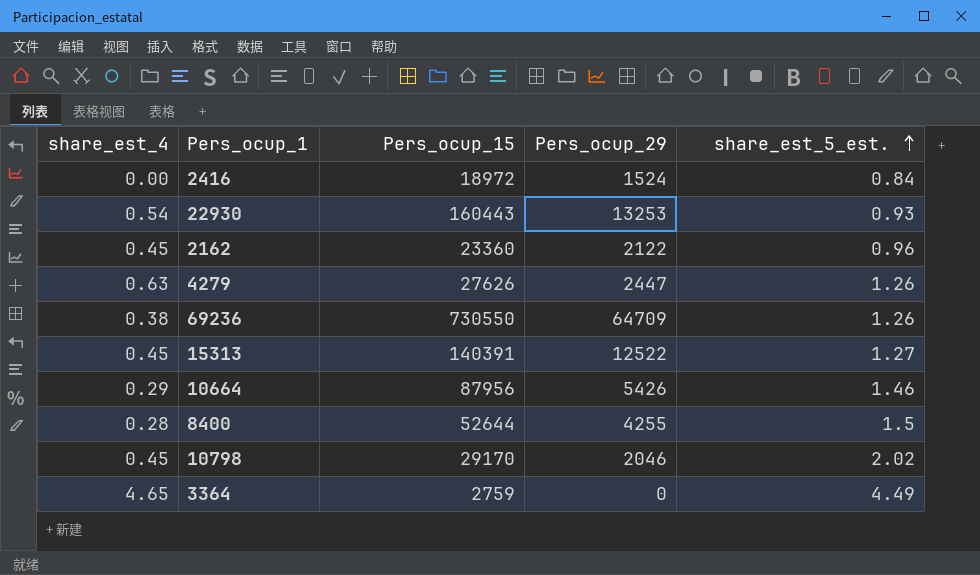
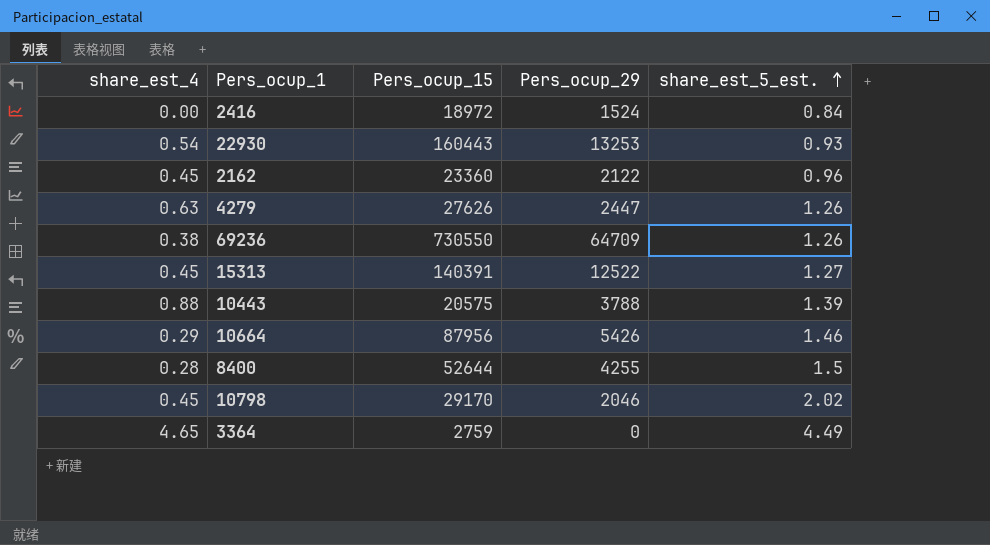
row 10443: none -> 0.88 | 20575 | 3788 | 1.39

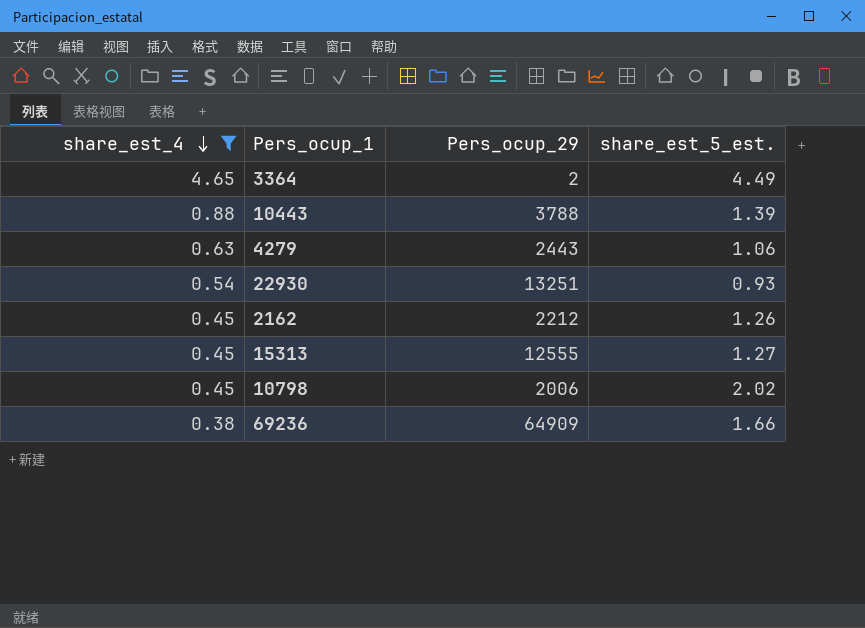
filter: none -> share_est_4 >= 0.38
row order: share_est_5_est. ascending -> share_est_4 descending
column Pers_ocup_15 | position: 3 -> none
3364 | Pers_ocup_29: 0 -> 2
4279 | Pers_ocup_29: 2447 -> 2443
4279 | share_est_5_est.: 1.26 -> 1.06
22930 | Pers_ocup_29: 13253 -> 13251
2162 | Pers_ocup_29: 2122 -> 2212
2162 | share_est_5_est.: 0.96 -> 1.26
15313 | Pers_ocup_29: 12522 -> 12555
10798 | Pers_ocup_29: 2046 -> 2006
69236 | Pers_ocup_29: 64709 -> 64909
69236 | share_est_5_est.: 1.26 -> 1.66

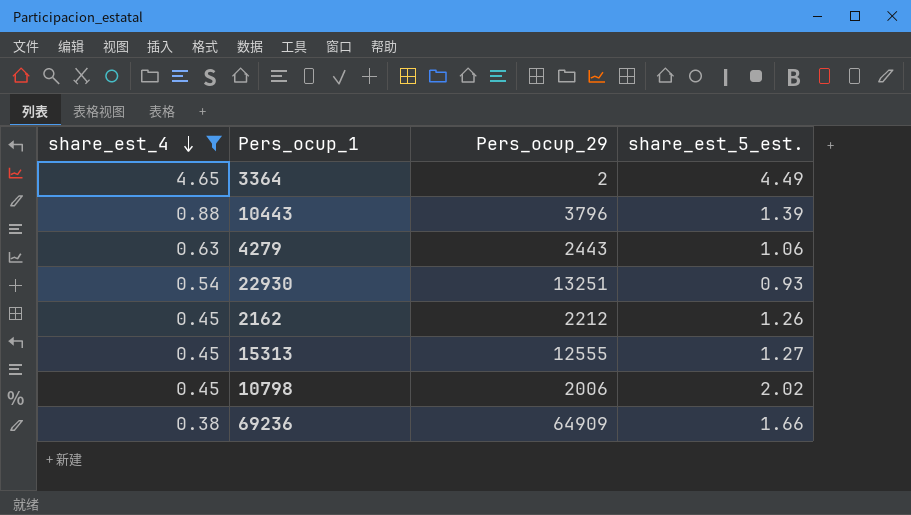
10443 | Pers_ocup_29: 3788 -> 3796

